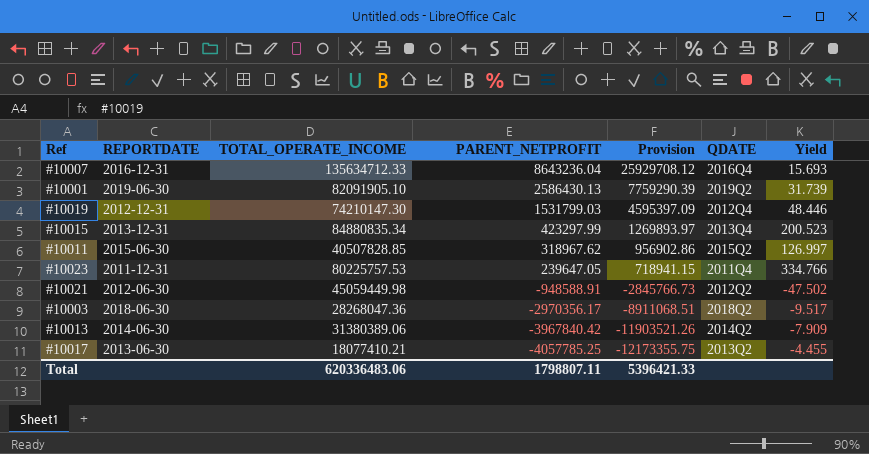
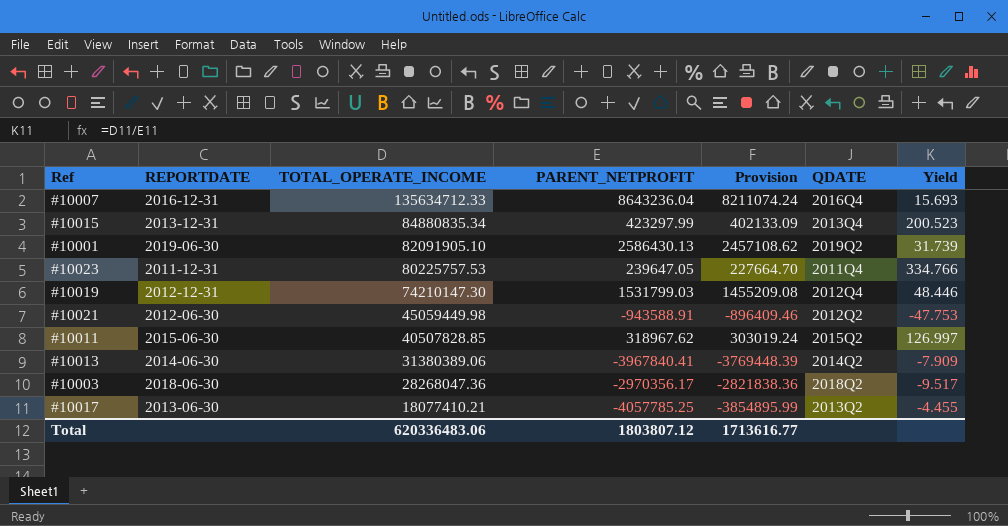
row order: PARENT_NETPROFIT descending -> TOTAL_OPERATE_INCOME descending
column Provision | formula: [PARENT_NETPROFIT] * 3 -> [PARENT_NETPROFIT] * 0.95
#10021 | PARENT_NETPROFIT: -948588.91 -> -943588.91
#10021 | Yield: -47.502 -> -47.753
#10013 | PARENT_NETPROFIT: -3967840.42 -> -3967840.41
Total | PARENT_NETPROFIT: 1798807.11 -> 1803807.12
Total | Provision: 5396421.33 -> 1713616.77

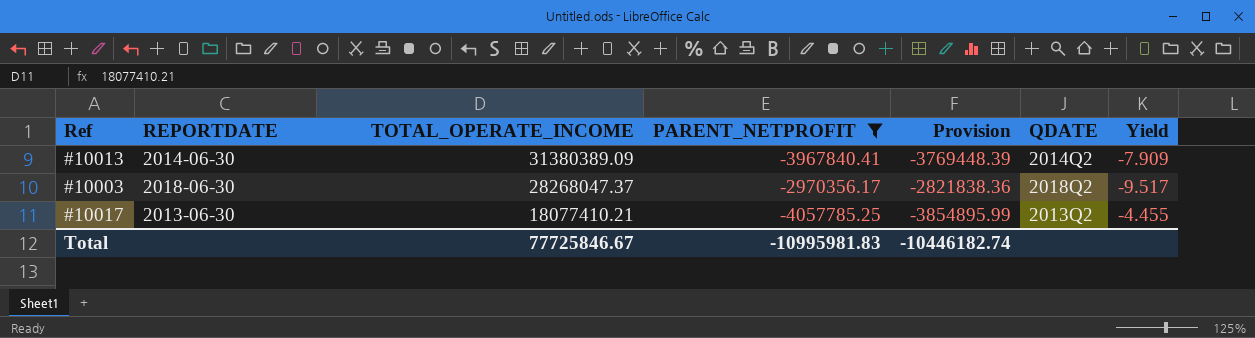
filter: none -> PARENT_NETPROFIT <= -2970356.17
#10013 | TOTAL_OPERATE_INCOME: 31380389.06 -> 31380389.09
#10003 | TOTAL_OPERATE_INCOME: 28268047.36 -> 28268047.37
Total | TOTAL_OPERATE_INCOME: 620336483.06 -> 77725846.67
Total | PARENT_NETPROFIT: 1803807.12 -> -10995981.83
Total | Provision: 1713616.77 -> -10446182.74

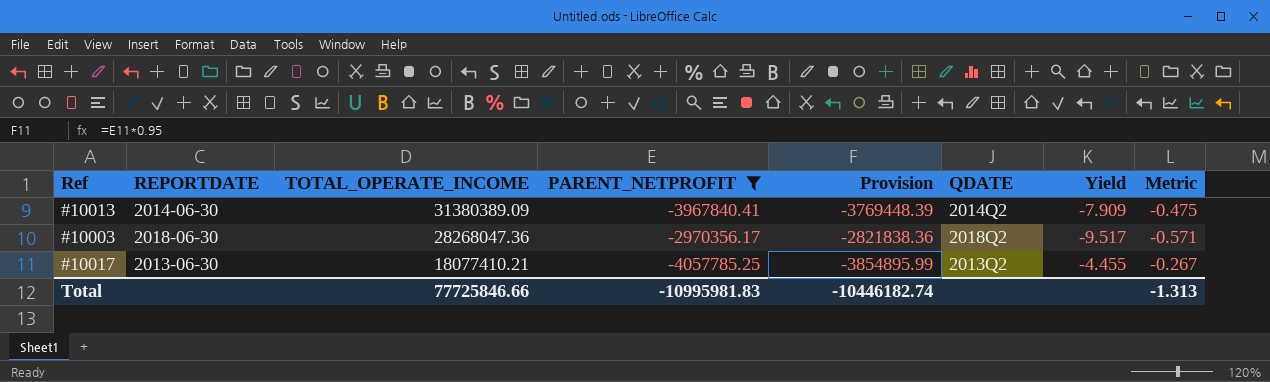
column Metric | formula: none -> [Yield] * 0.06
#10003 | TOTAL_OPERATE_INCOME: 28268047.37 -> 28268047.36
Total | TOTAL_OPERATE_INCOME: 77725846.67 -> 77725846.66

